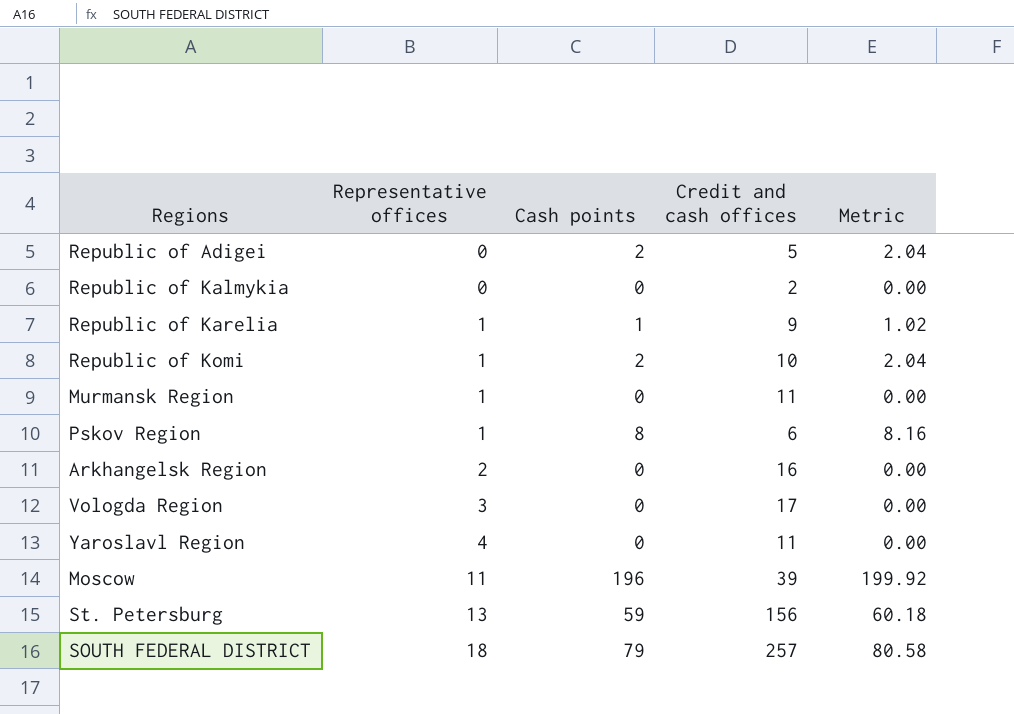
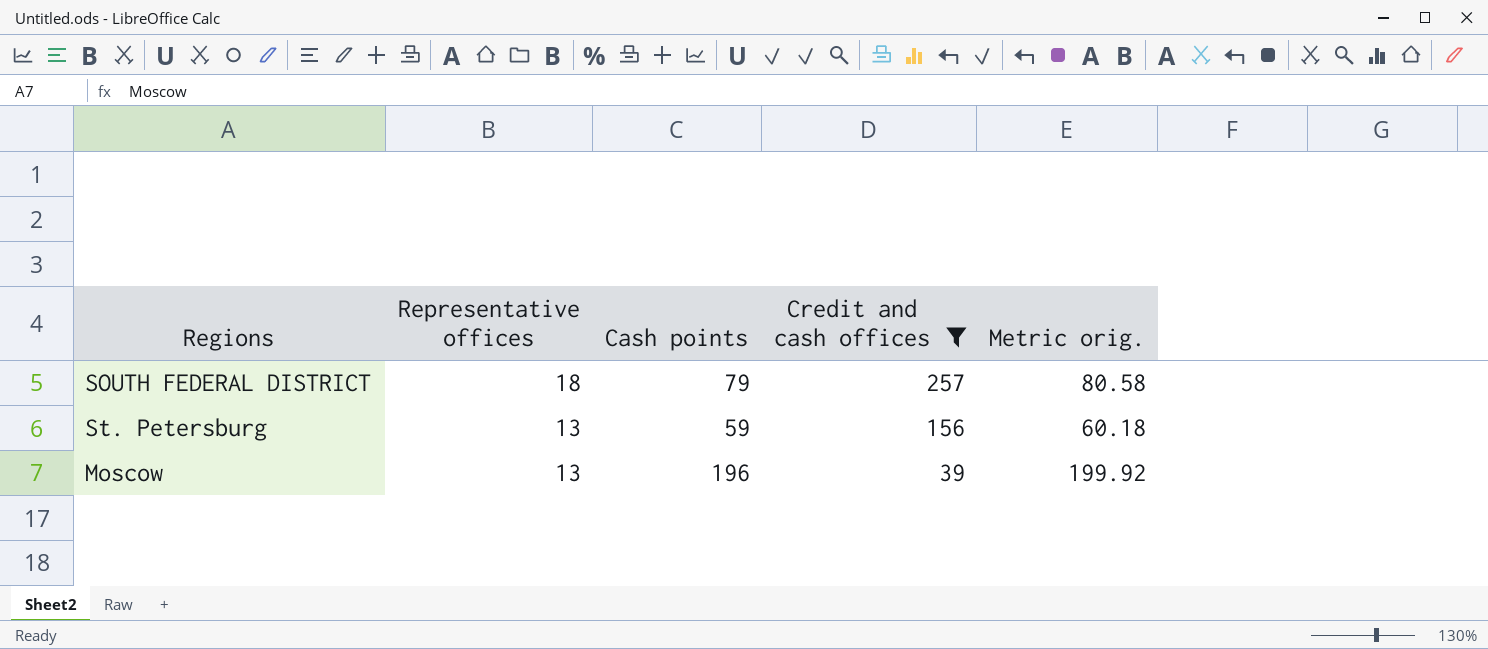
filter: none -> Credit and cash offices >= 39
row order: Representative offices ascending -> Representative offices descending
column name: Metric -> Metric orig.
Moscow | Representative offices: 11 -> 13

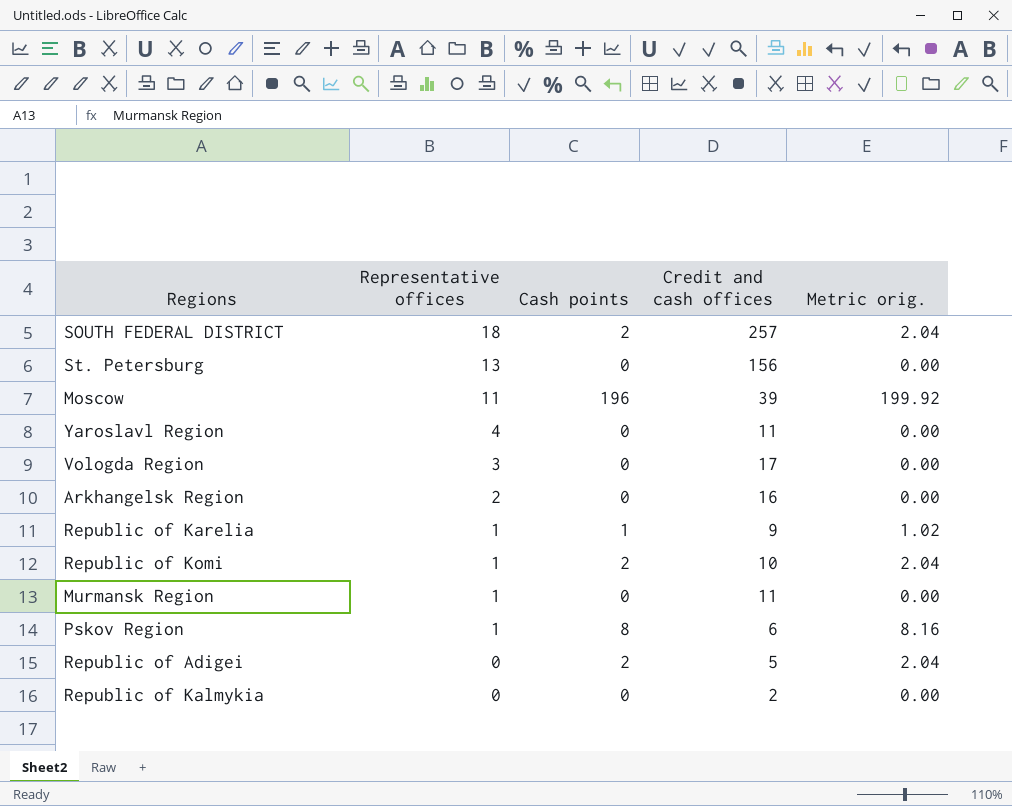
filter: Credit and cash offices >= 39 -> none
SOUTH FEDERAL DISTRICT | Cash points: 79 -> 2
SOUTH FEDERAL DISTRICT | Metric orig.: 80.58 -> 2.04
St. Petersburg | Cash points: 59 -> 0
St. Petersburg | Metric orig.: 60.18 -> 0.00
Moscow | Representative offices: 13 -> 11

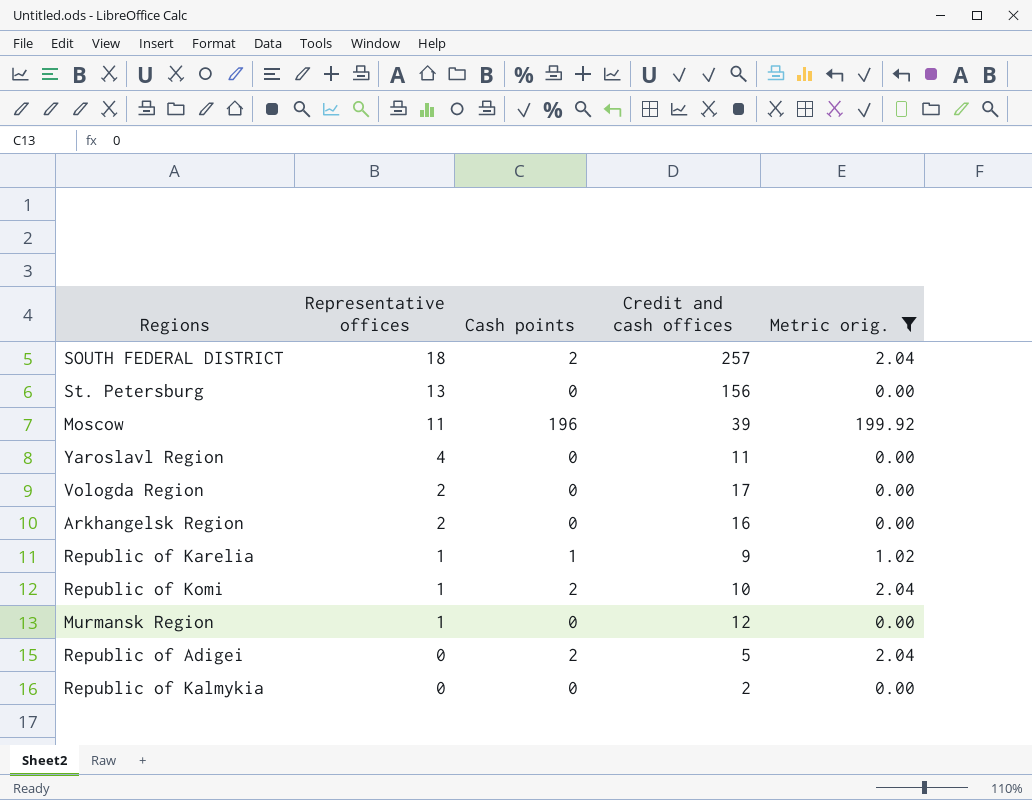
filter: none -> Metric orig. != 8.16
Vologda Region | Representative offices: 3 -> 2
Murmansk Region | Credit and cash offices: 11 -> 12

